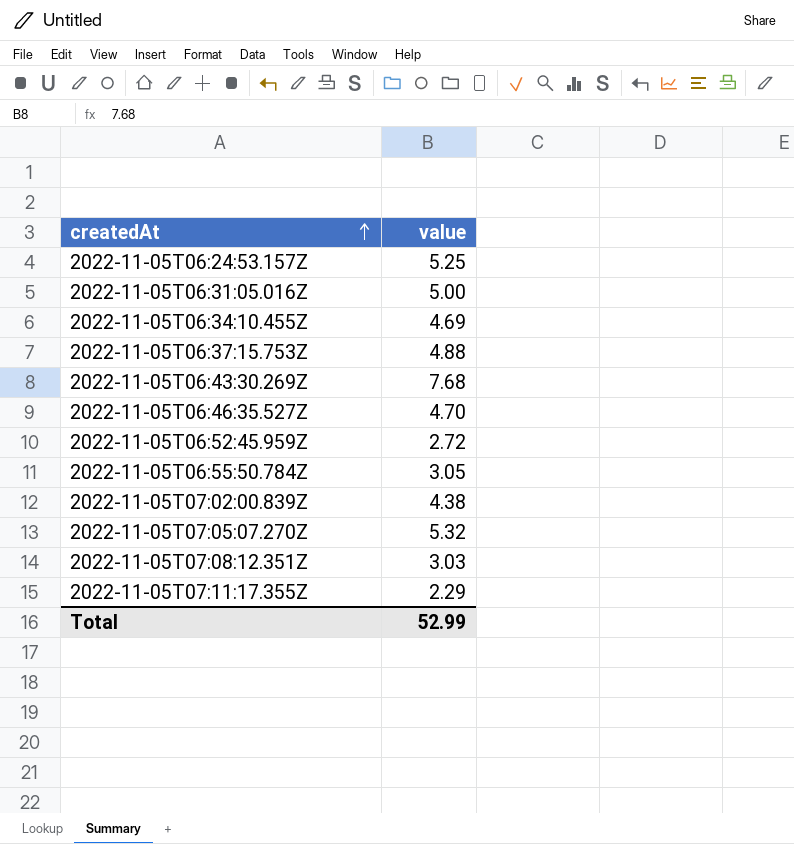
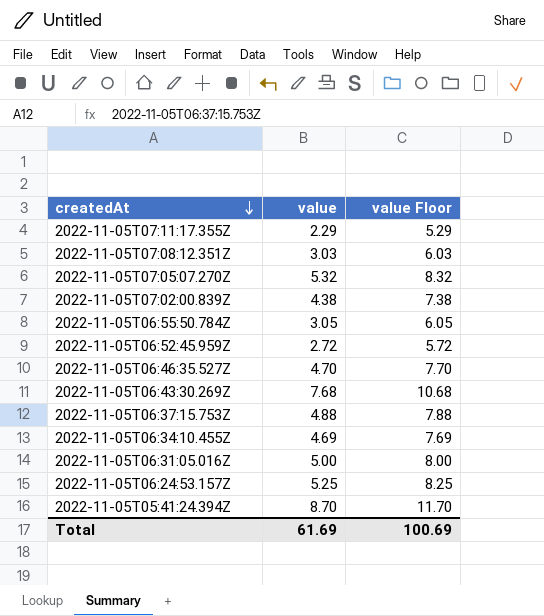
row order: createdAt ascending -> createdAt descending
column value Floor | formula: none -> [value] + 3
row 2022-11-05T05:41:24.394Z: none -> 8.70 | 11.70
Total | value: 52.99 -> 61.69

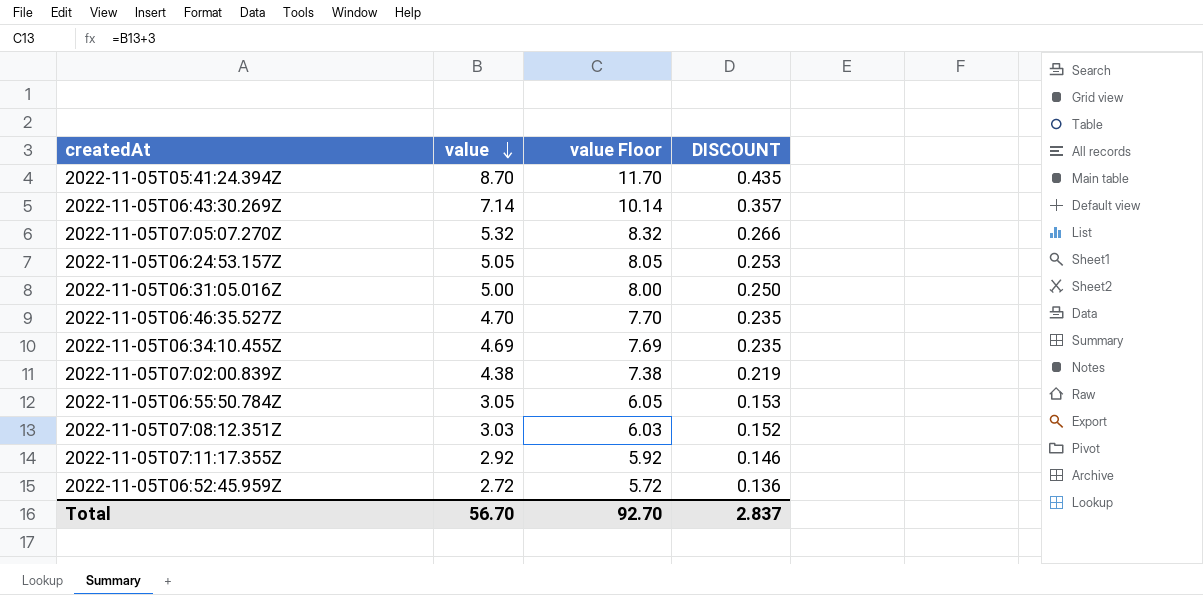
row order: createdAt descending -> value descending
column DISCOUNT | formula: none -> [value] * 0.05
row 2022-11-05T06:37:15.753Z: 4.88 | 7.88 -> none
2022-11-05T06:43:30.269Z | value: 7.68 -> 7.14
2022-11-05T06:43:30.269Z | value Floor: 10.68 -> 10.14
2022-11-05T06:24:53.157Z | value: 5.25 -> 5.05
2022-11-05T06:24:53.157Z | value Floor: 8.25 -> 8.05
2022-11-05T07:11:17.355Z | value: 2.29 -> 2.92
2022-11-05T07:11:17.355Z | value Floor: 5.29 -> 5.92
Total | value: 61.69 -> 56.70
Total | value Floor: 100.69 -> 92.70

